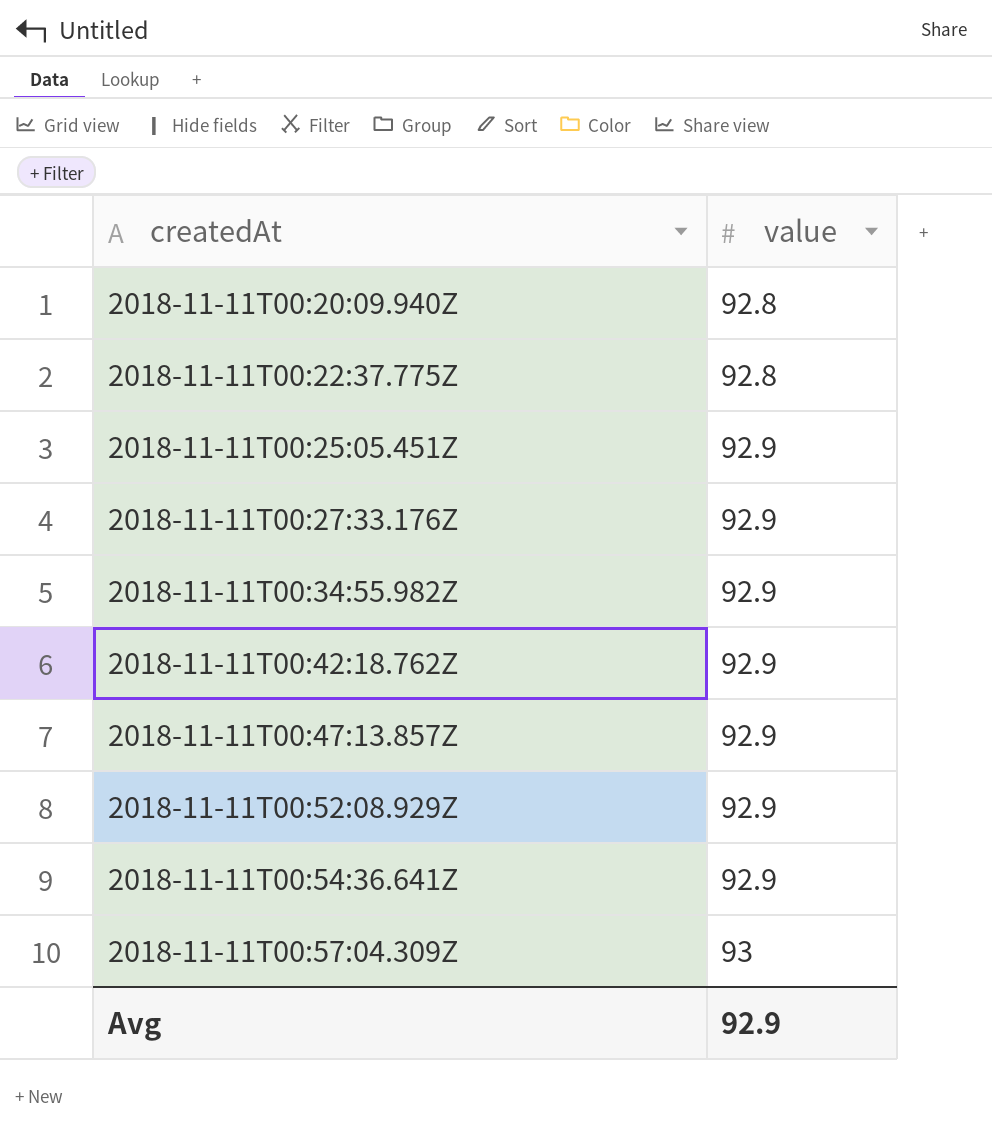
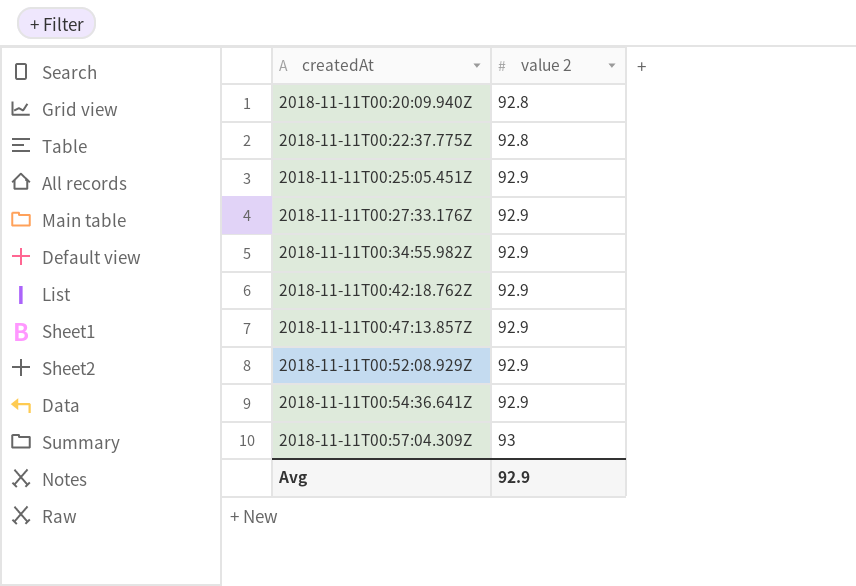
column name: value -> value 2

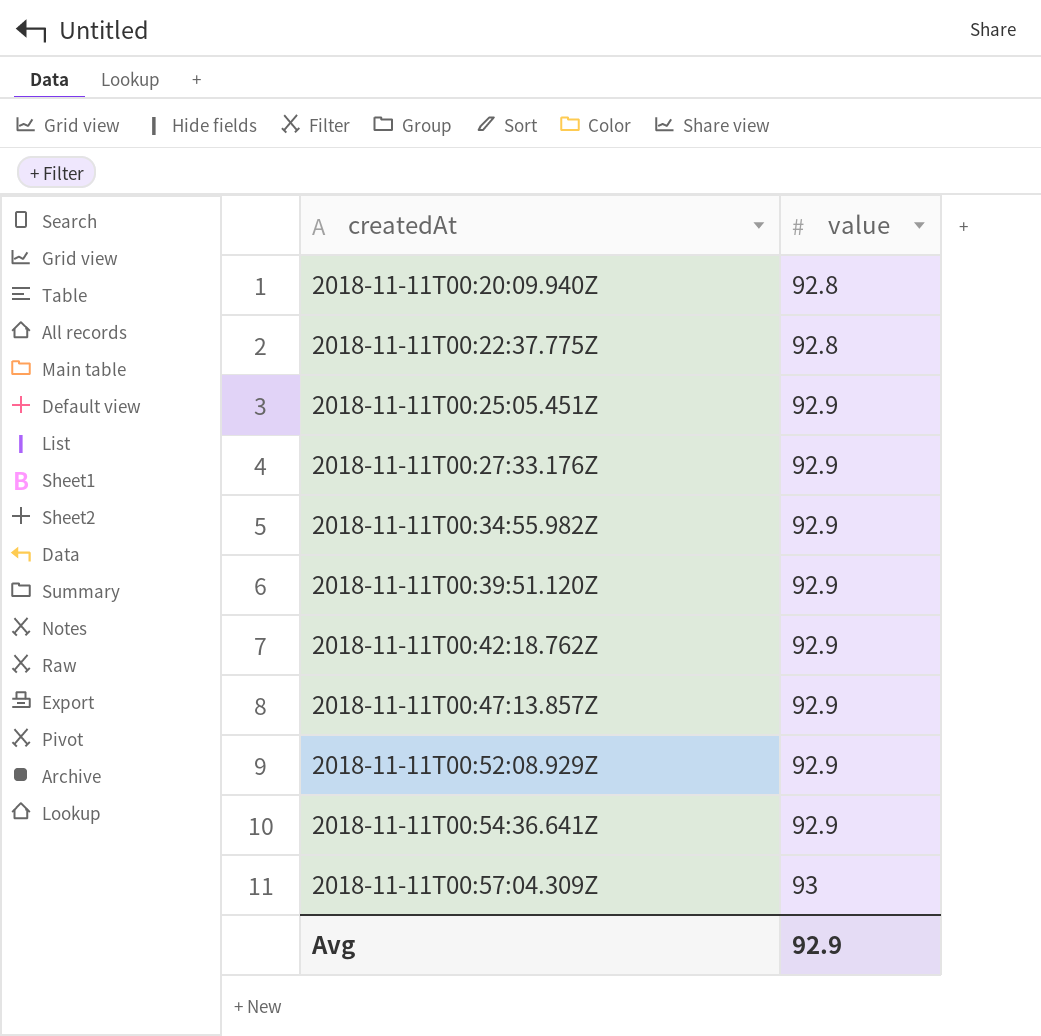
column name: value 2 -> value
row 2018-11-11T00:39:51.120Z: none -> 92.9

